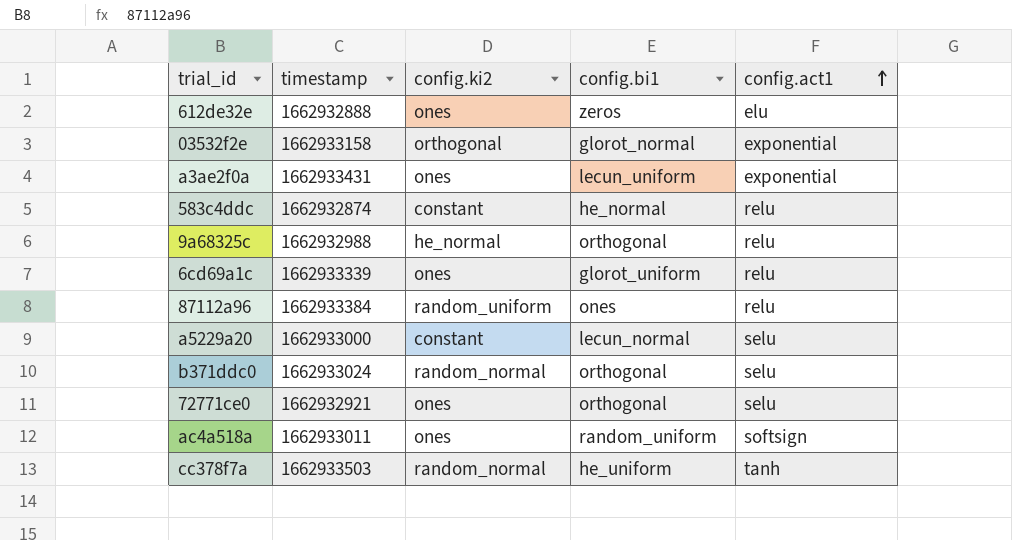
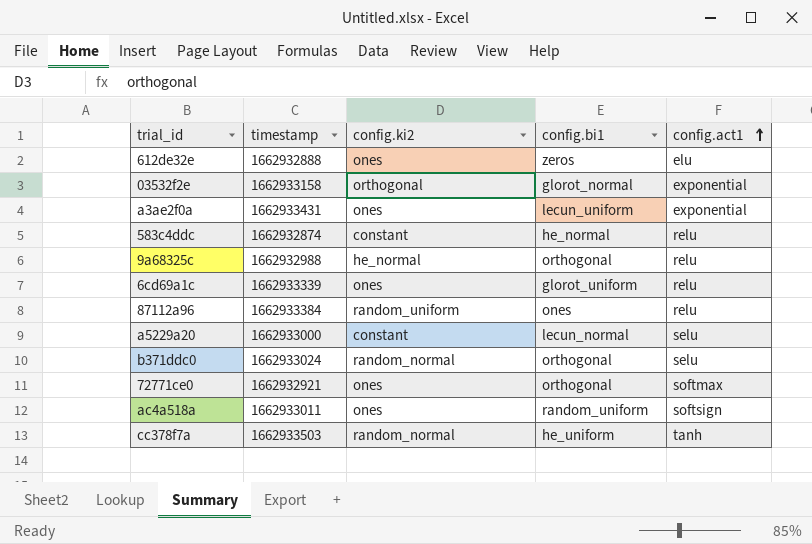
72771ce0 | config.act1: selu -> softmax

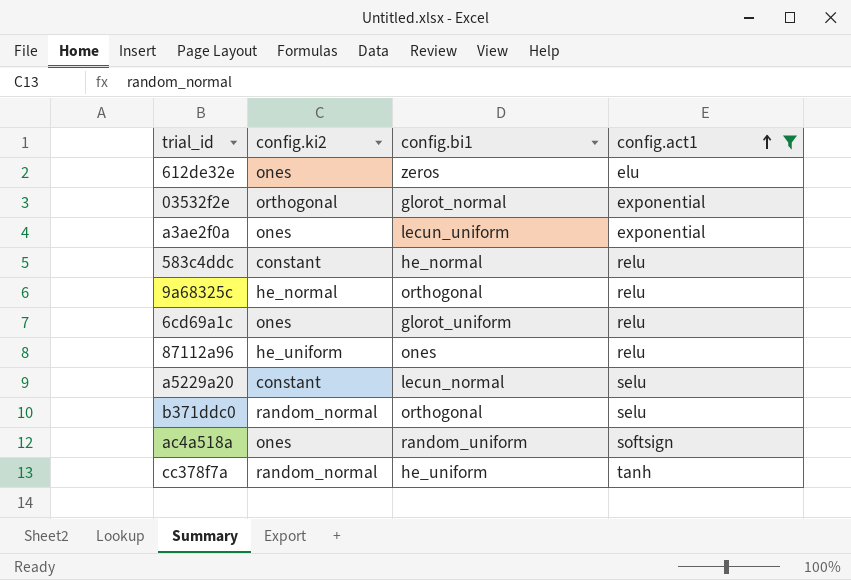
filter: none -> config.act1 != softmax
column timestamp | position: 2 -> none
87112a96 | config.ki2: random_uniform -> he_uniform

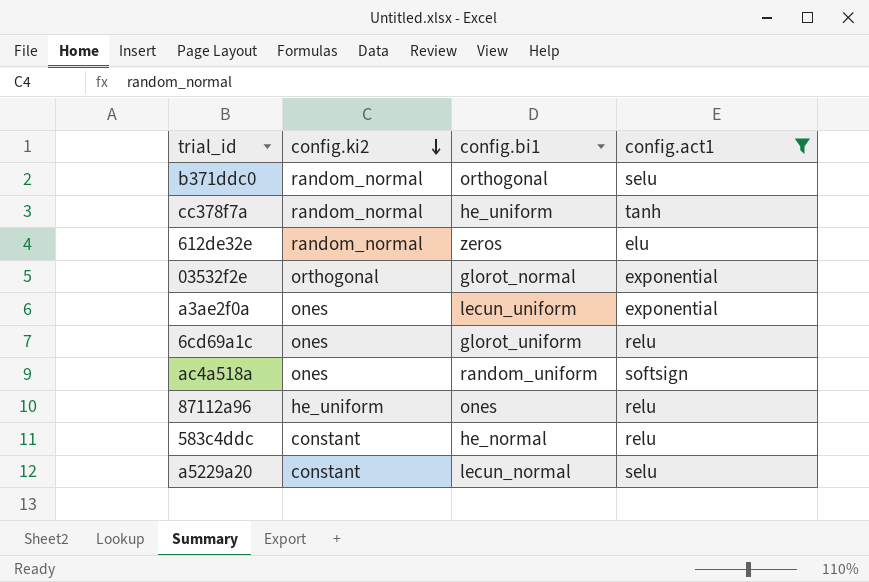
row order: config.act1 ascending -> config.ki2 descending
row 9a68325c: he_normal | orthogonal | relu -> none
612de32e | config.ki2: ones -> random_normal

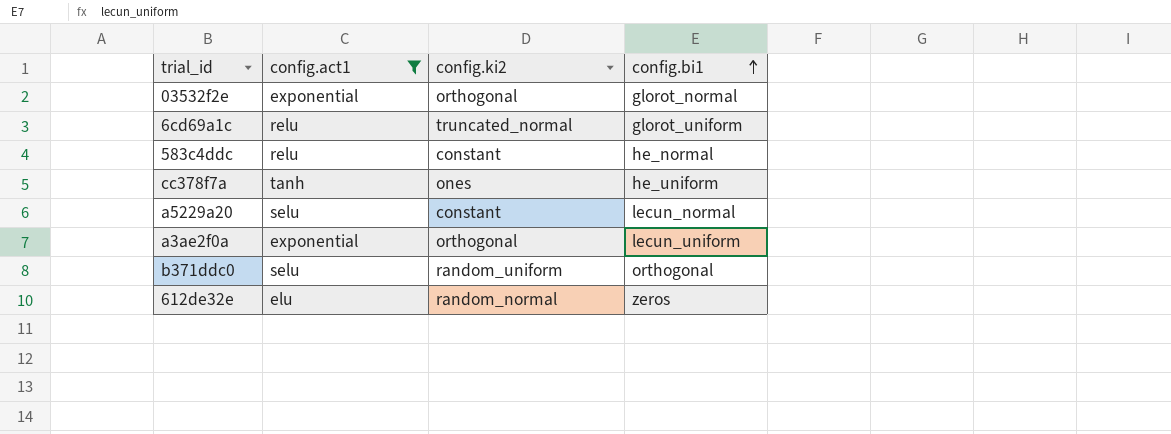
row order: config.ki2 descending -> config.bi1 ascending
column config.act1 | position: 4 -> 2
row ac4a518a: ones | random_uniform | softsign -> none
row 87112a96: he_uniform | ones | relu -> none
6cd69a1c | config.ki2: ones -> truncated_normal
cc378f7a | config.ki2: random_normal -> ones
a3ae2f0a | config.ki2: ones -> orthogonal
b371ddc0 | config.ki2: random_normal -> random_uniform

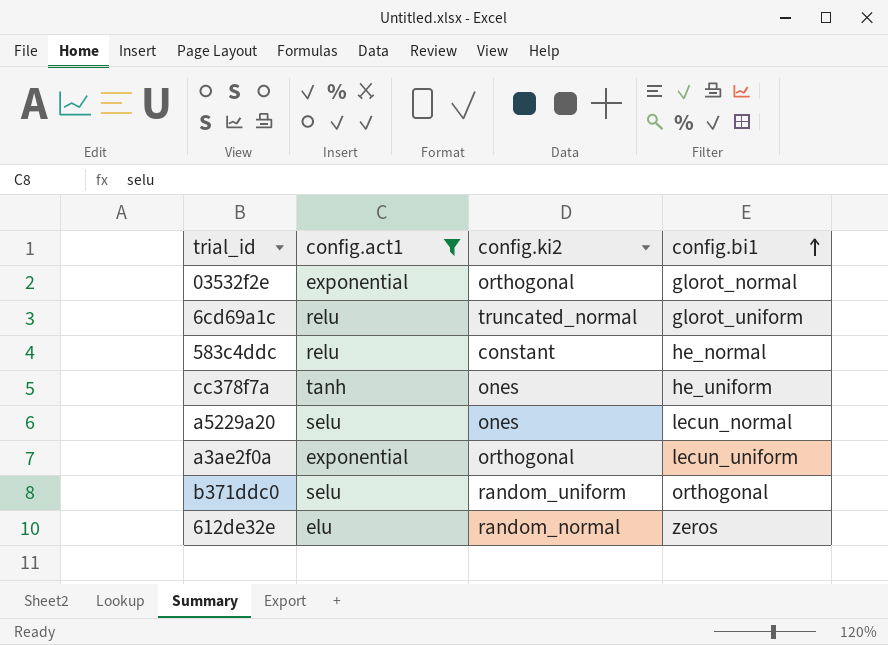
a5229a20 | config.ki2: constant -> ones

